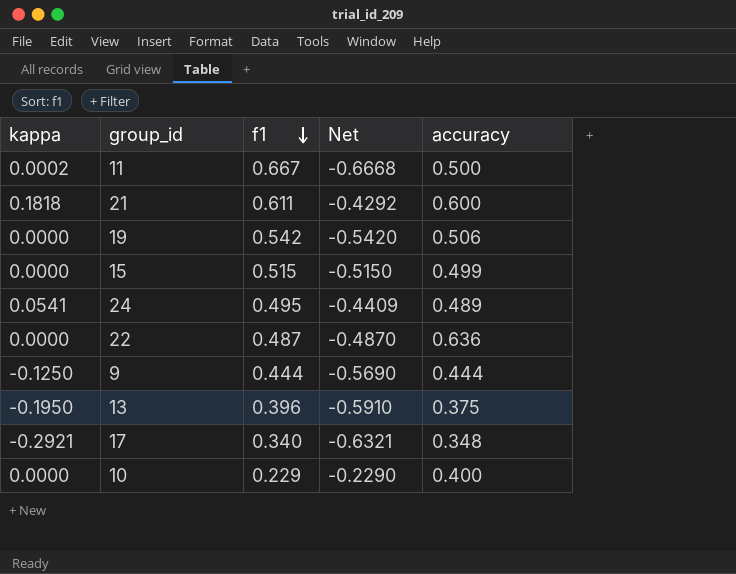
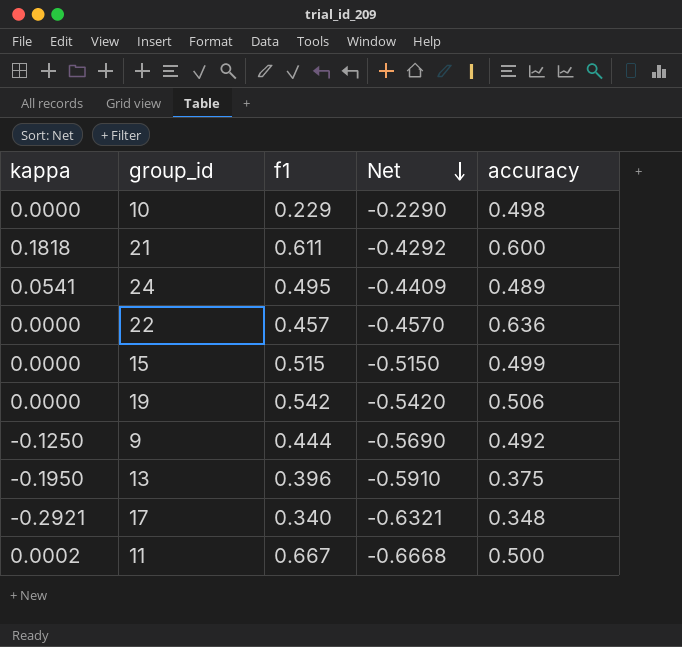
row order: f1 descending -> Net descending
10 | accuracy: 0.400 -> 0.498
22 | f1: 0.487 -> 0.457
22 | Net: -0.4870 -> -0.4570
9 | accuracy: 0.444 -> 0.492

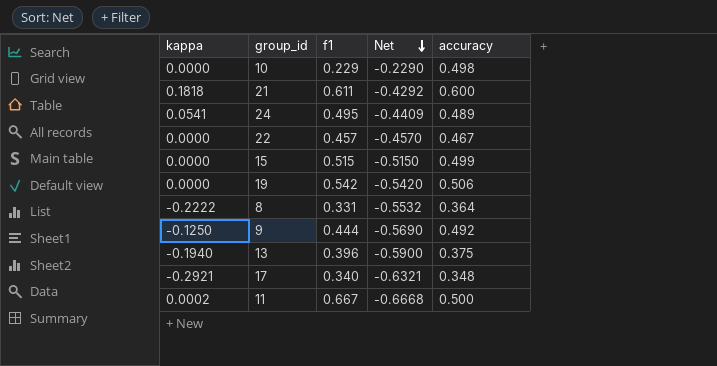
22 | accuracy: 0.636 -> 0.467
row 8: none -> -0.2222 | 0.331 | -0.5532 | 0.364
13 | kappa: -0.1950 -> -0.1940
13 | Net: -0.5910 -> -0.5900

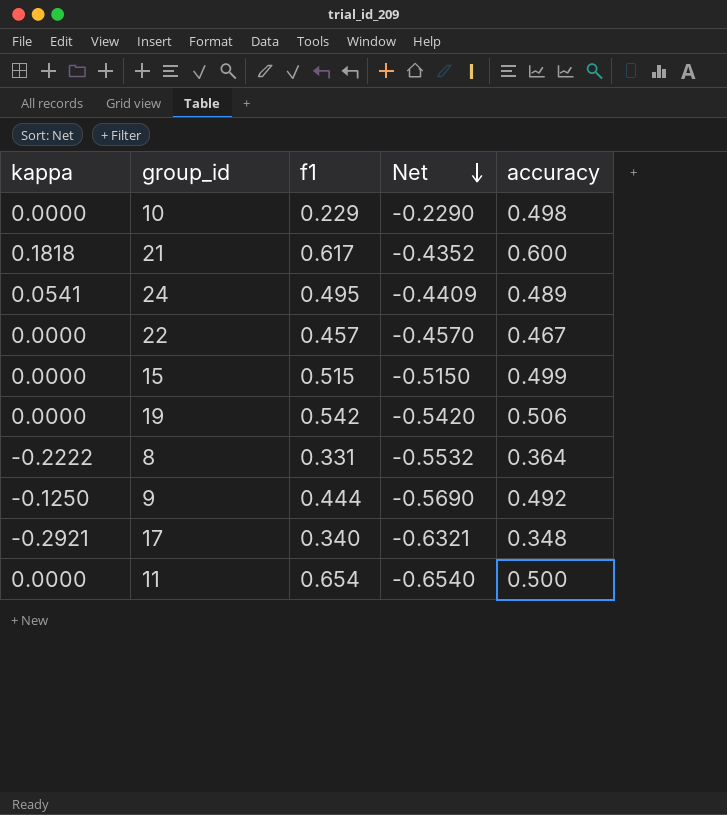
row 13: -0.1940 | 0.396 | -0.5900 | 0.375 -> none
21 | f1: 0.611 -> 0.617
21 | Net: -0.4292 -> -0.4352
11 | kappa: 0.0002 -> 0.0000
11 | f1: 0.667 -> 0.654
11 | Net: -0.6668 -> -0.6540

